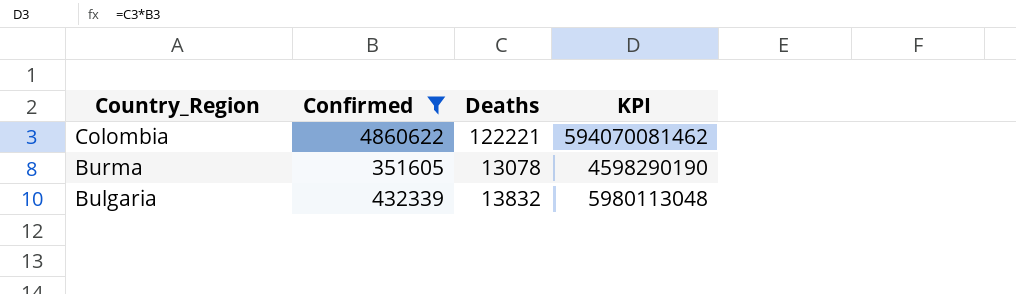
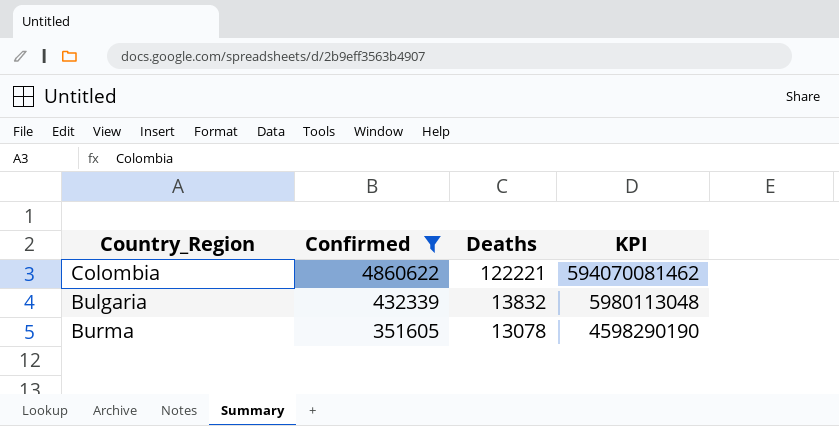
row order: Country_Region descending -> Confirmed descending

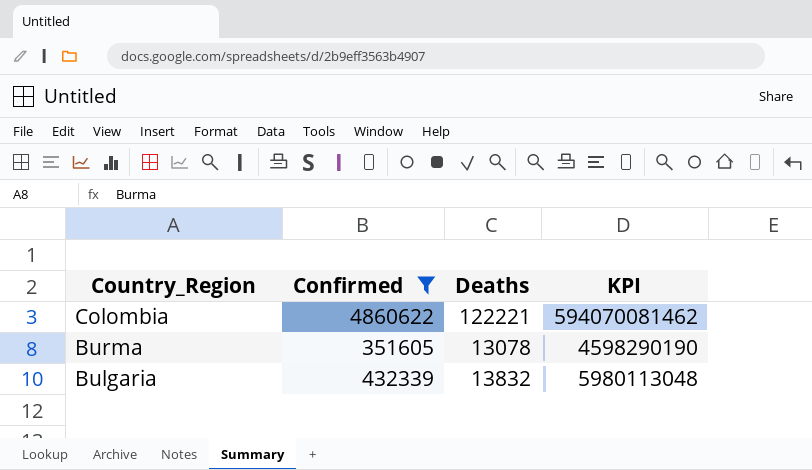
row order: Confirmed descending -> Country_Region descending

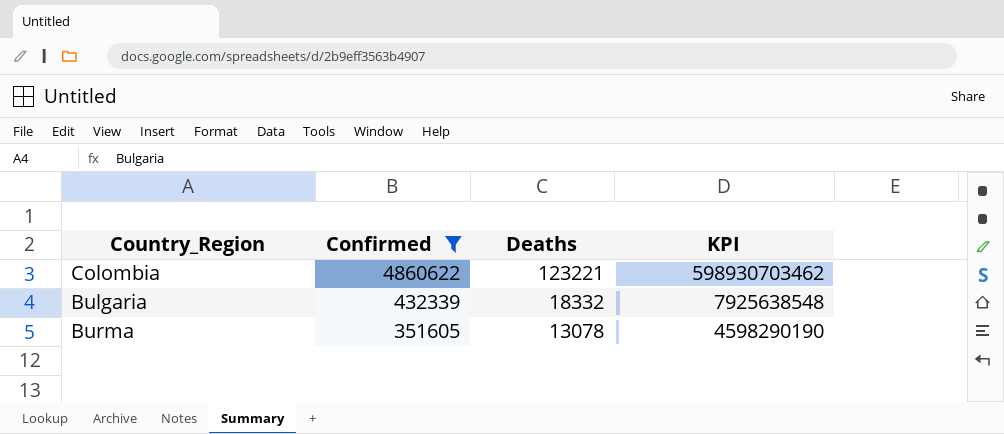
row order: Country_Region descending -> Confirmed descending
Colombia | Deaths: 122221 -> 123221
Colombia | KPI: 594070081462 -> 598930703462
Bulgaria | Deaths: 13832 -> 18332
Bulgaria | KPI: 5980113048 -> 7925638548

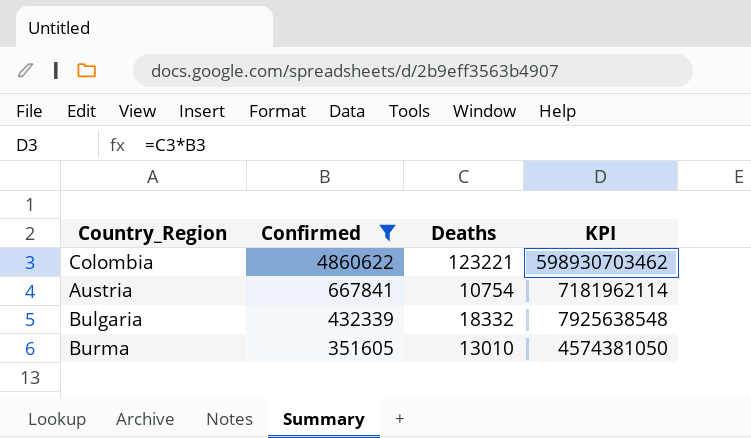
row Austria: none -> 667841 | 10754 | 7181962114
Burma | Deaths: 13078 -> 13010
Burma | KPI: 4598290190 -> 4574381050

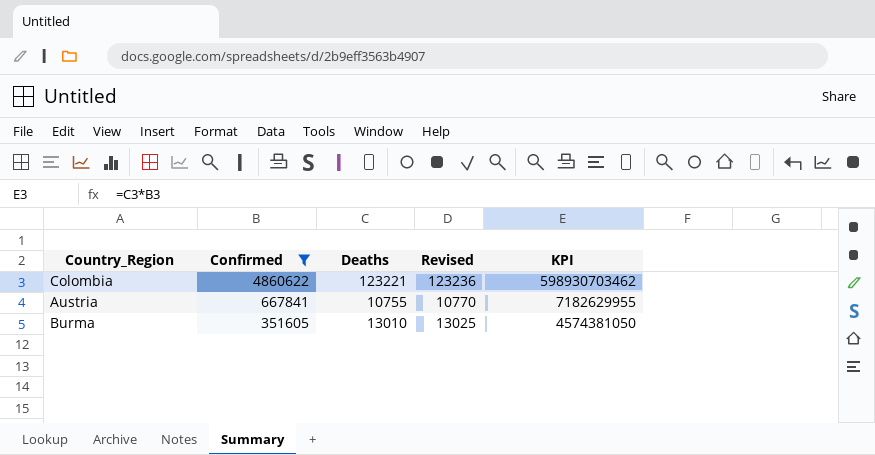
column Revised | formula: none -> [Deaths] + 15
row Bulgaria: 432339 | 18332 | 7925638548 -> none
Austria | Deaths: 10754 -> 10755
Austria | KPI: 7181962114 -> 7182629955

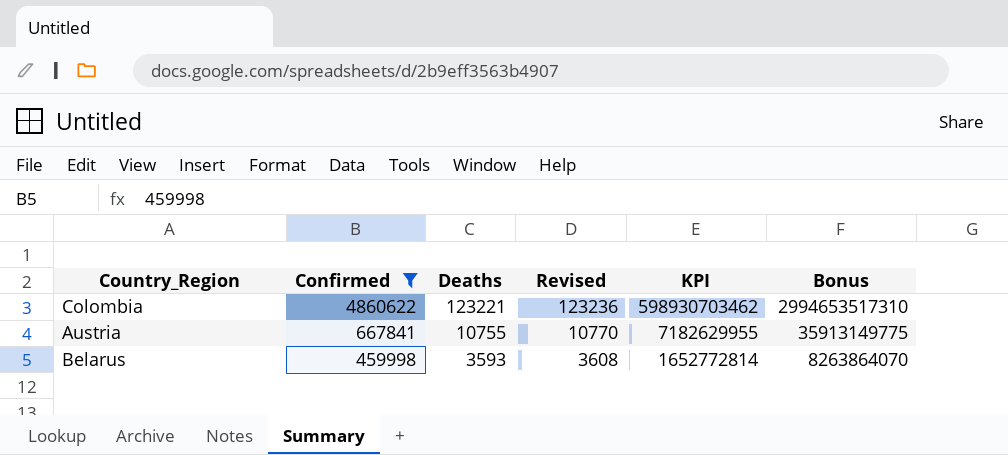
column Bonus | formula: none -> [KPI] * 5
row Burma: 351605 | 13010 | 13025 | 4574381050 -> none
row Belarus: none -> 459998 | 3593 | 3608 | 1652772814 | 8263864070

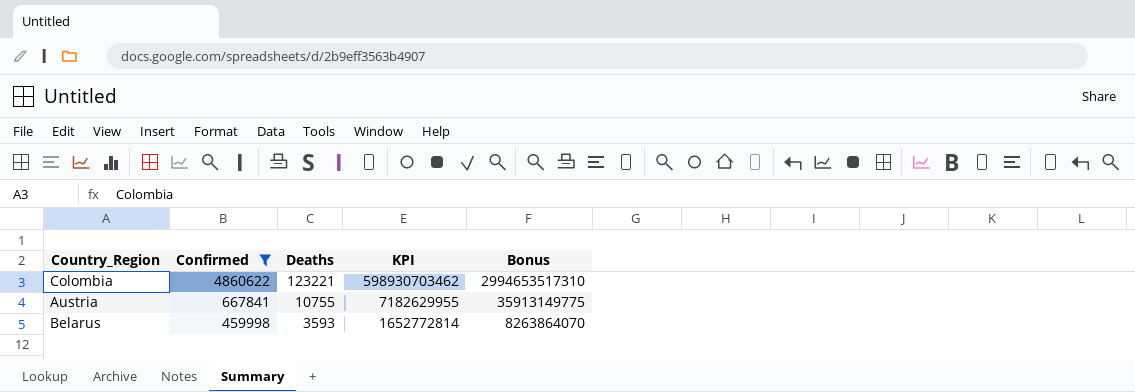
column Revised | formula: [Deaths] + 15 -> none

